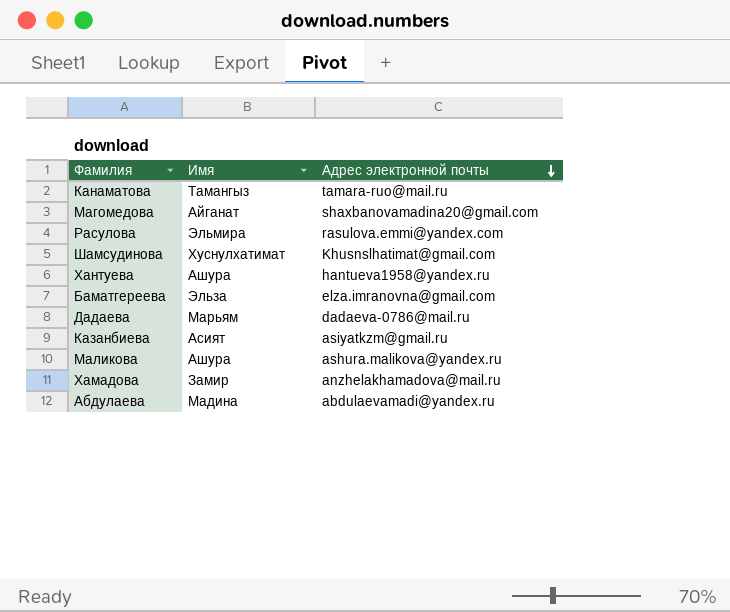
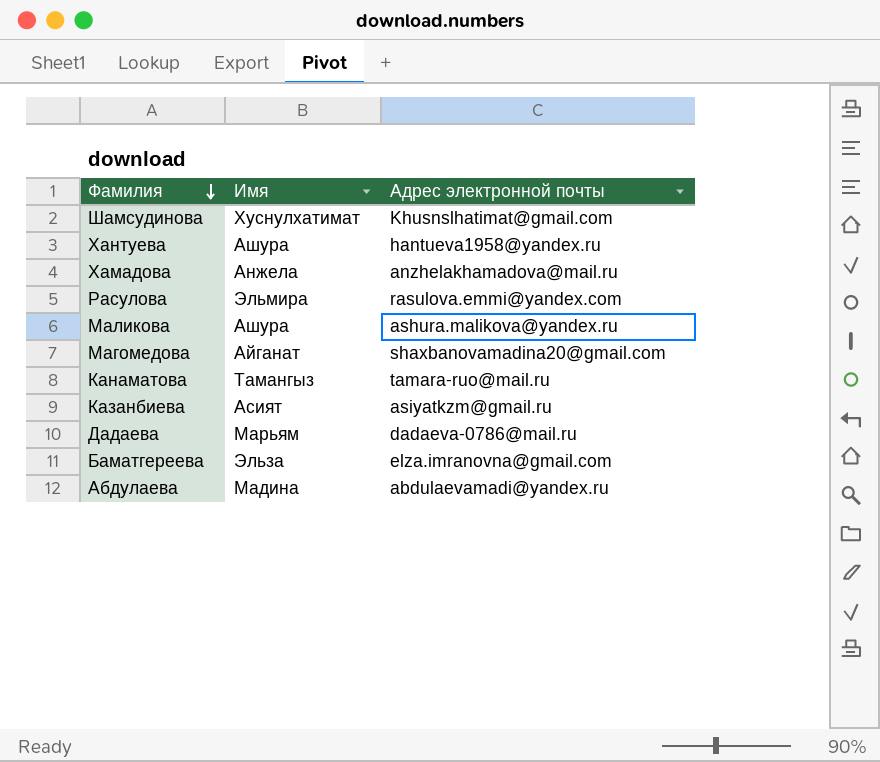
row order: Адрес электронной почты descending -> Фамилия descending
Хамадова | Имя: Замир -> Анжела

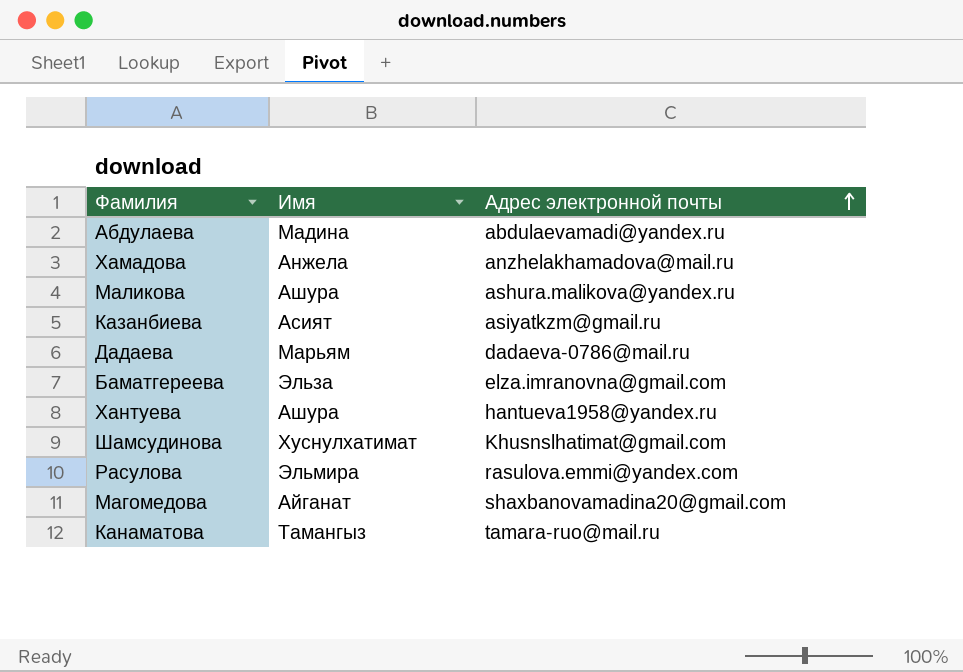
row order: Фамилия descending -> Адрес электронной почты ascending

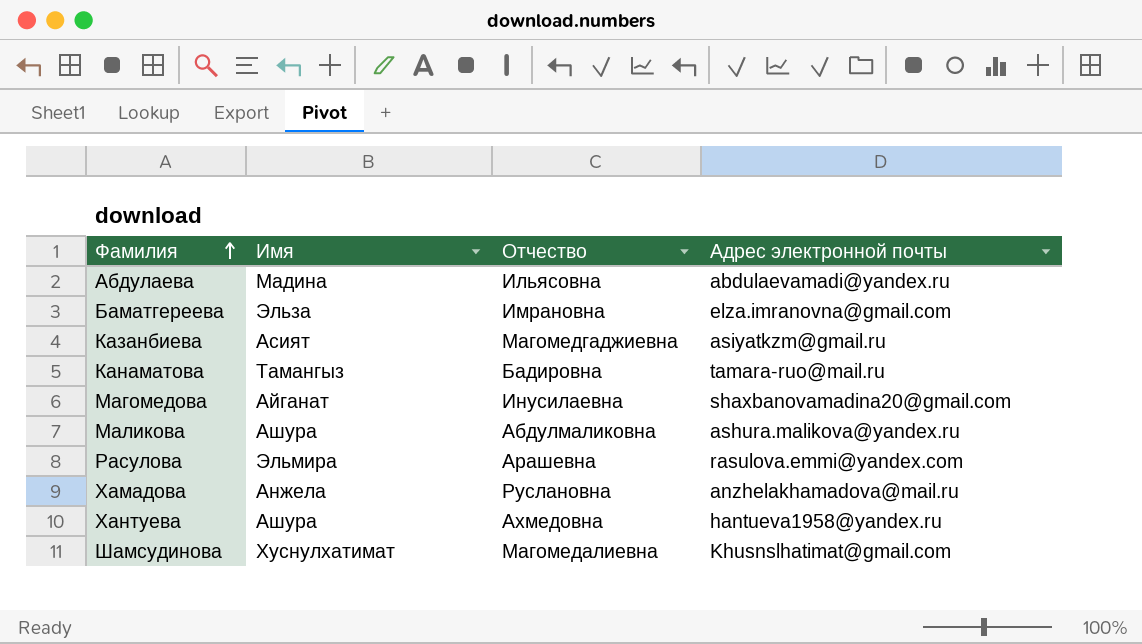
row order: Адрес электронной почты ascending -> Фамилия ascending
column Отчество | position: none -> 3
row Дадаева: Марьям | dadaeva-0786@mail.ru -> none

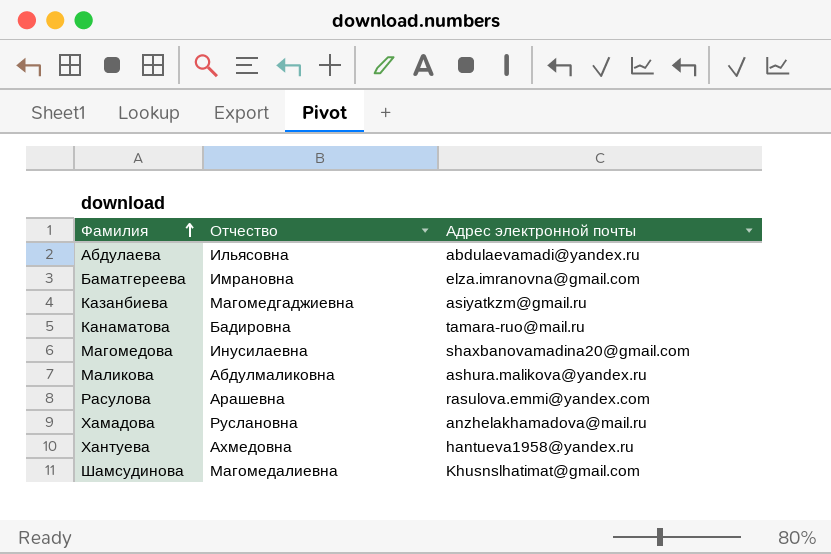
column Имя | position: 2 -> none

